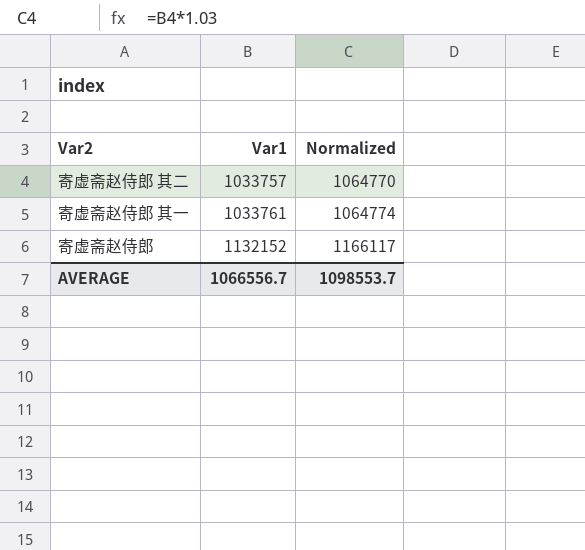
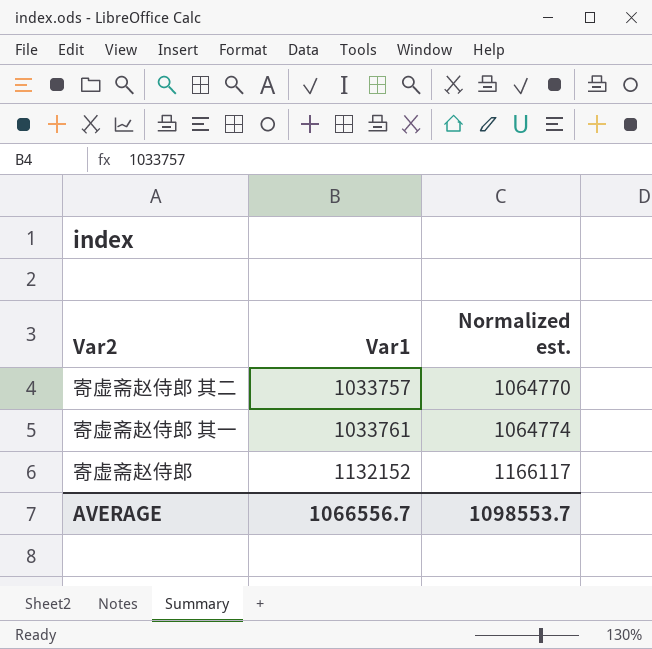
column name: Normalized -> Normalized est.

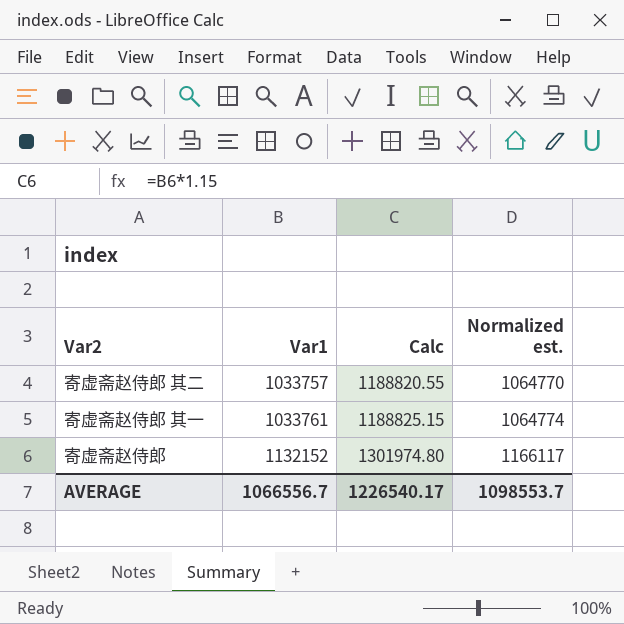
column Calc | formula: none -> [Var1] * 1.15

